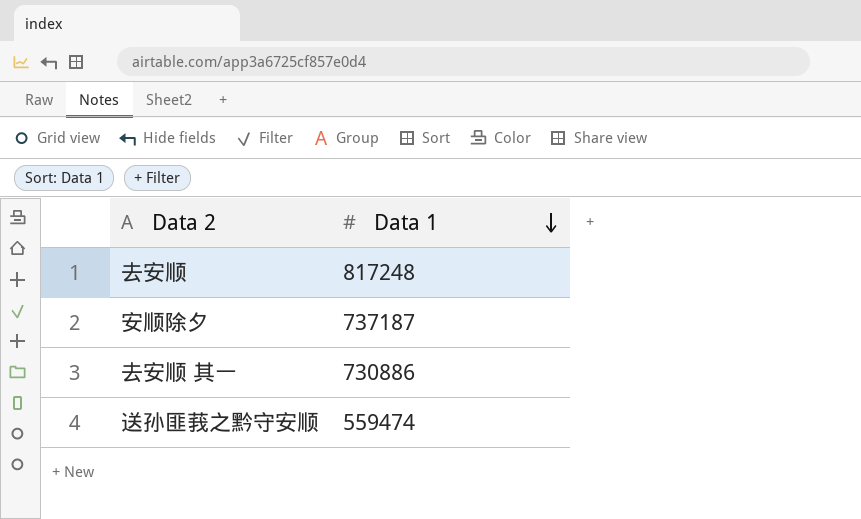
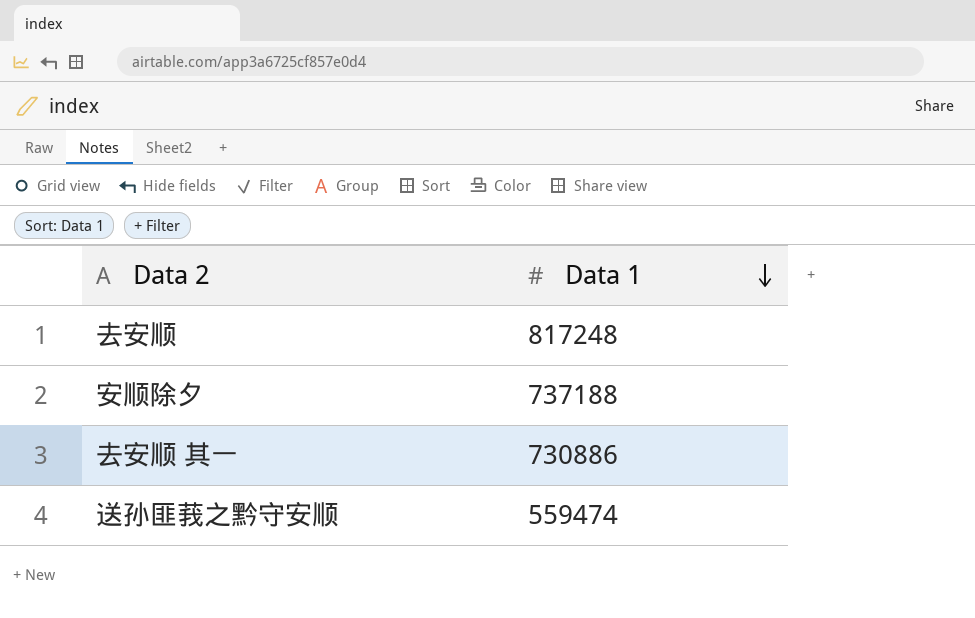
安顺除夕 | Data 1: 737187 -> 737188

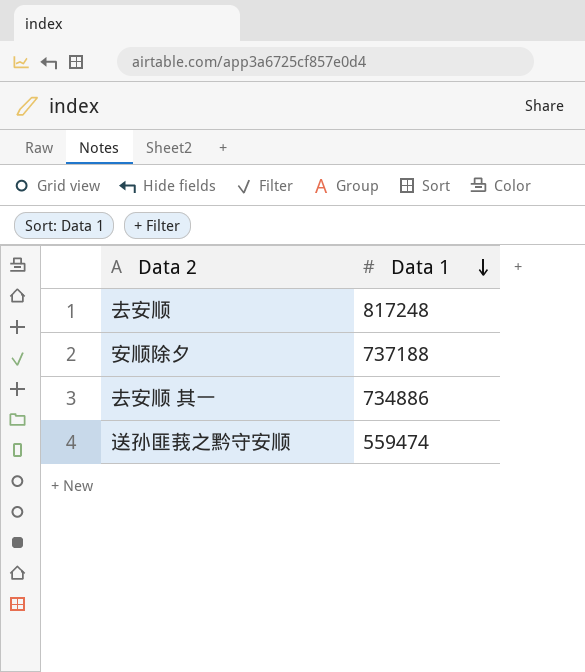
去安顺 其一 | Data 1: 730886 -> 734886

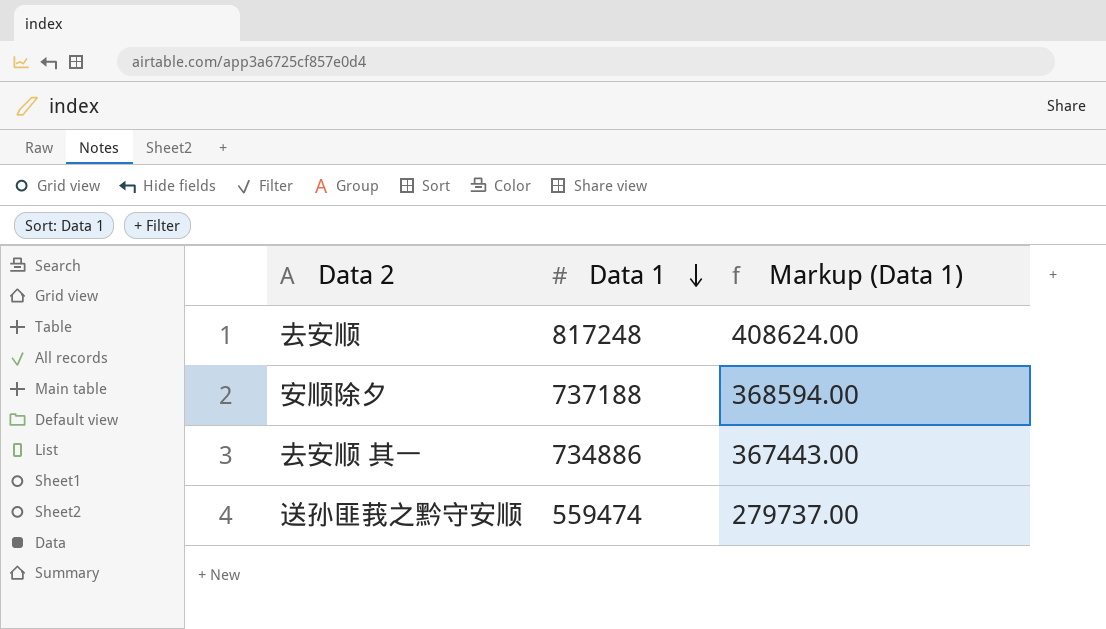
column Markup (Data 1) | formula: none -> [Data 1] * 0.5

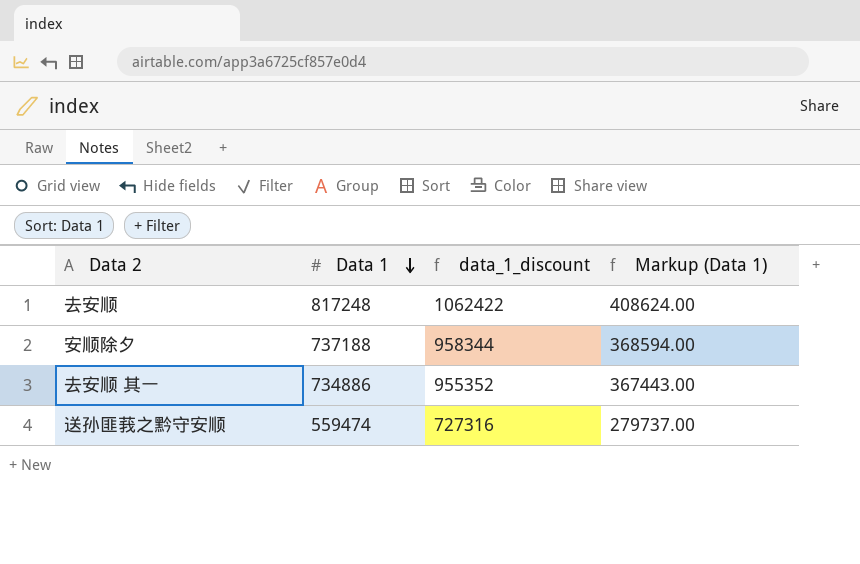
column data_1_discount | formula: none -> [Data 1] * 1.3

